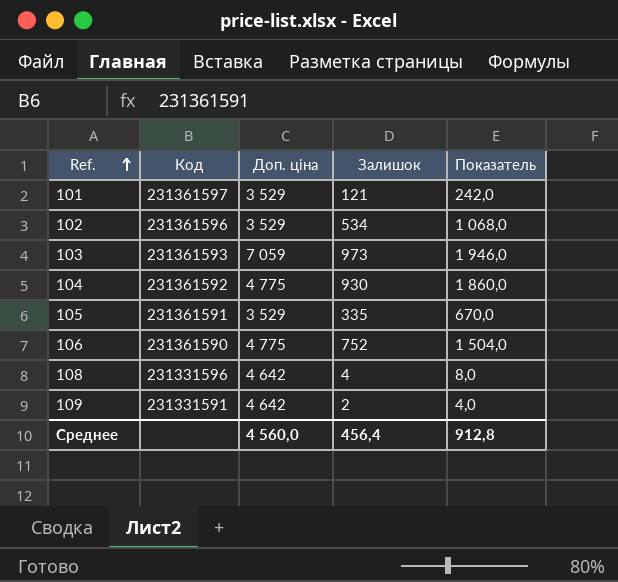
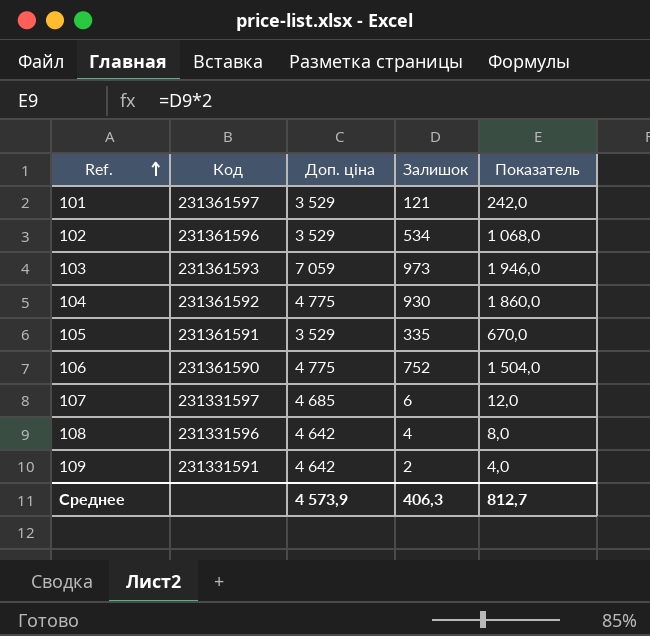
row 107: none -> 231331597 | 4 685 | 6 | 12,0
Среднее | Доп. ціна: 4 560,0 -> 4 573,9
Среднее | Залишок: 456,4 -> 406,3
Среднее | Показатель: 912,8 -> 812,7

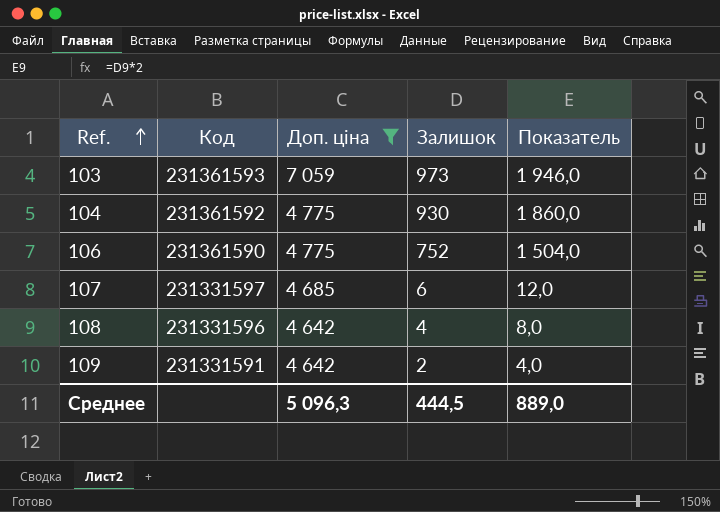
filter: none -> Доп. ціна != 3 529
Среднее | Доп. ціна: 4 573,9 -> 5 096,3
Среднее | Залишок: 406,3 -> 444,5
Среднее | Показатель: 812,7 -> 889,0

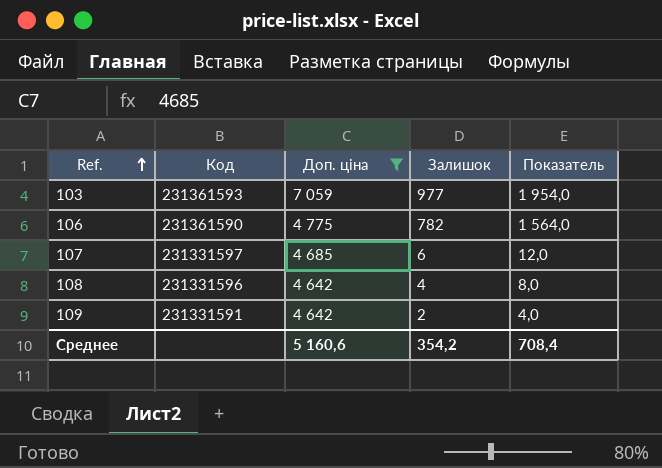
row 104: 231361592 | 4 775 | 930 | 1 860,0 -> none
103 | Залишок: 973 -> 977
103 | Показатель: 1 946,0 -> 1 954,0
106 | Залишок: 752 -> 782
106 | Показатель: 1 504,0 -> 1 564,0
Среднее | Доп. ціна: 5 096,3 -> 5 160,6
Среднее | Залишок: 444,5 -> 354,2
Среднее | Показатель: 889,0 -> 708,4

